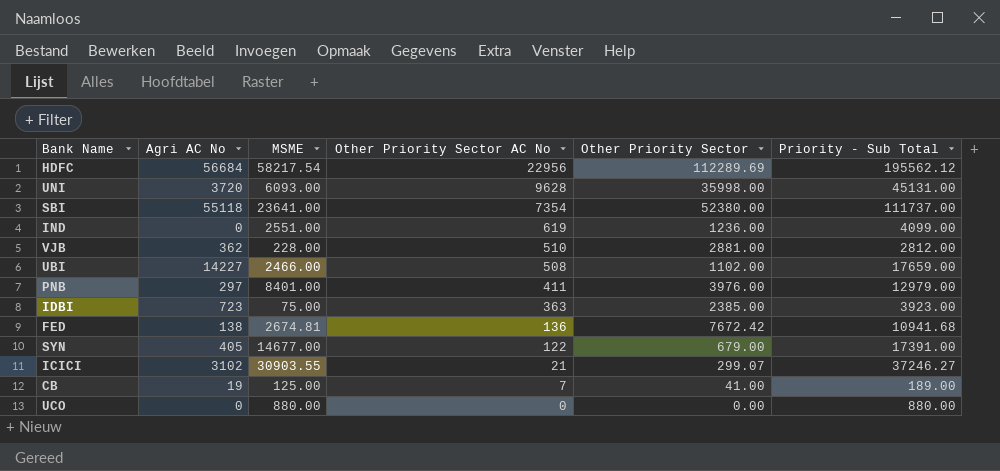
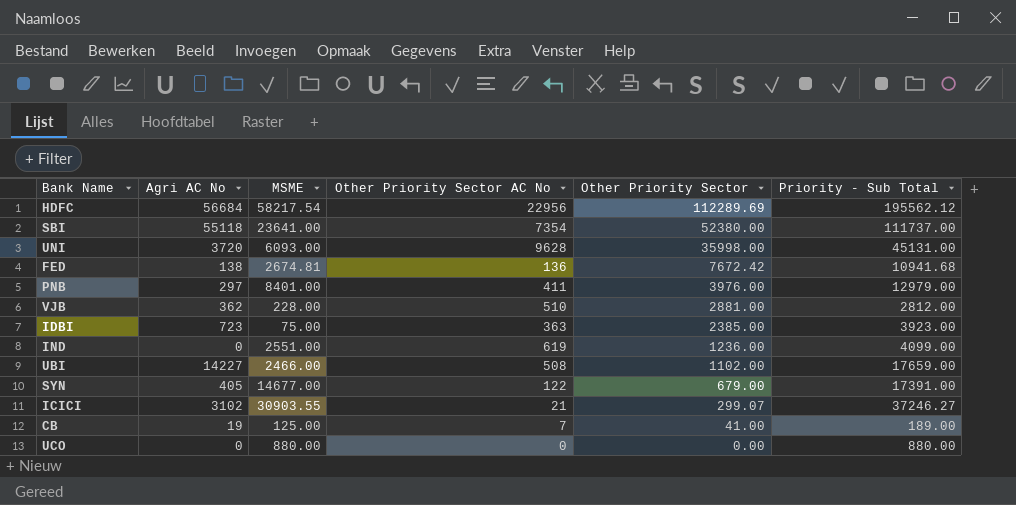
row order: Other Priority Sector AC No descending -> Other Priority Sector descending

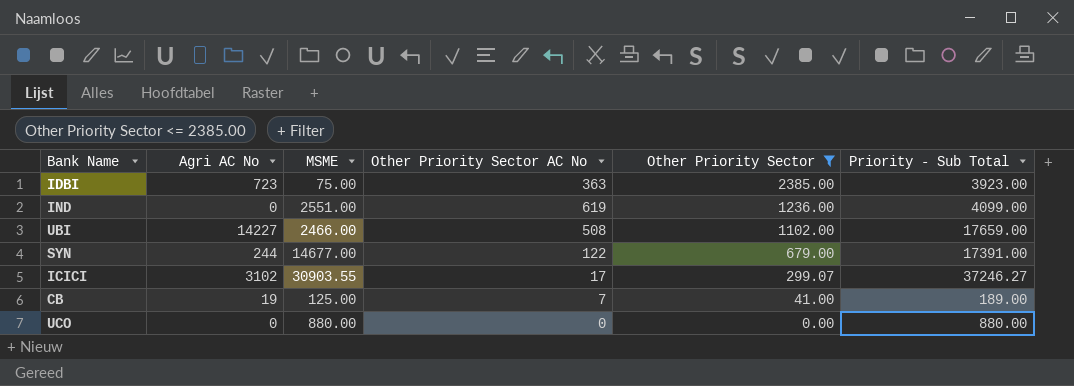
filter: none -> Other Priority Sector <= 2385.00
SYN | Agri AC No: 405 -> 244
ICICI | Other Priority Sector AC No: 21 -> 17

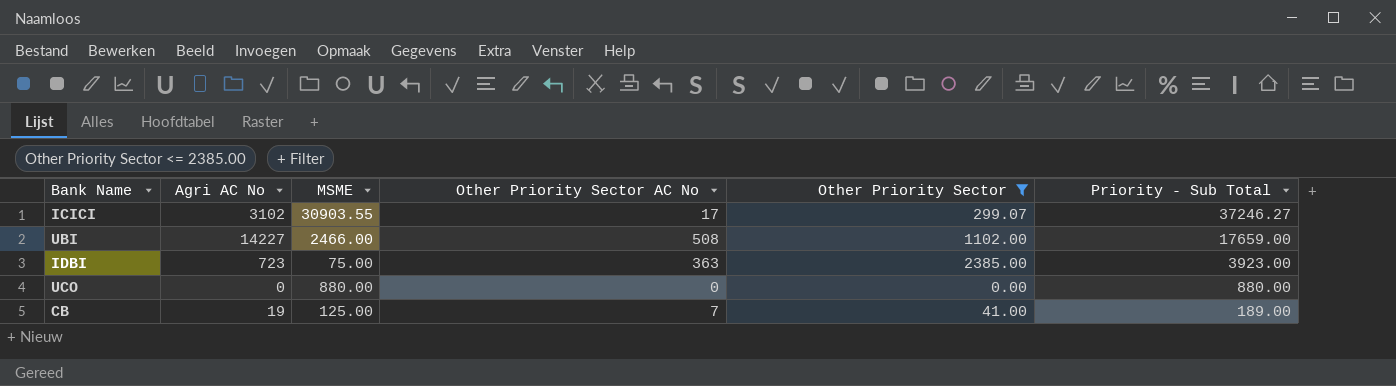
row order: Other Priority Sector descending -> Priority - Sub Total descending
row IND: 0 | 2551.00 | 619 | 1236.00 | 4099.00 -> none
row SYN: 244 | 14677.00 | 122 | 679.00 | 17391.00 -> none

